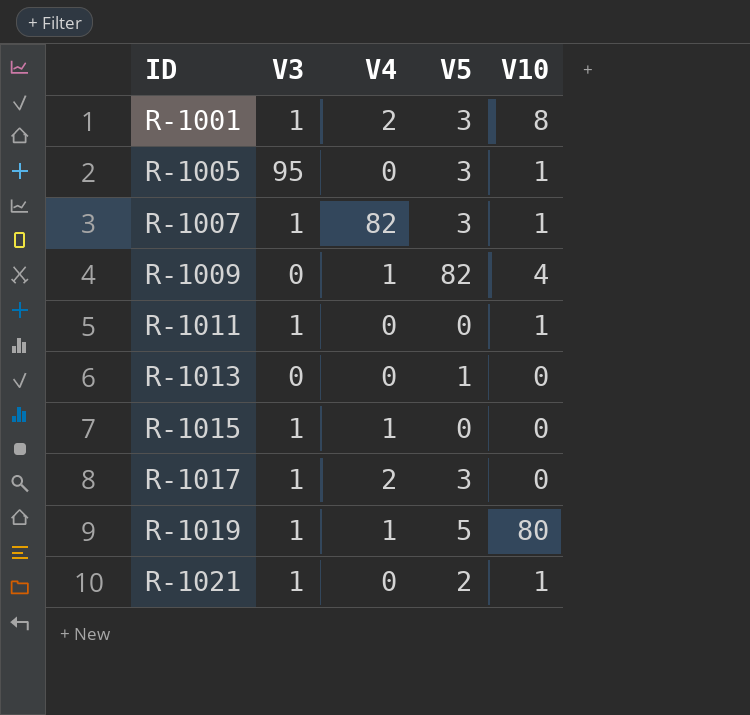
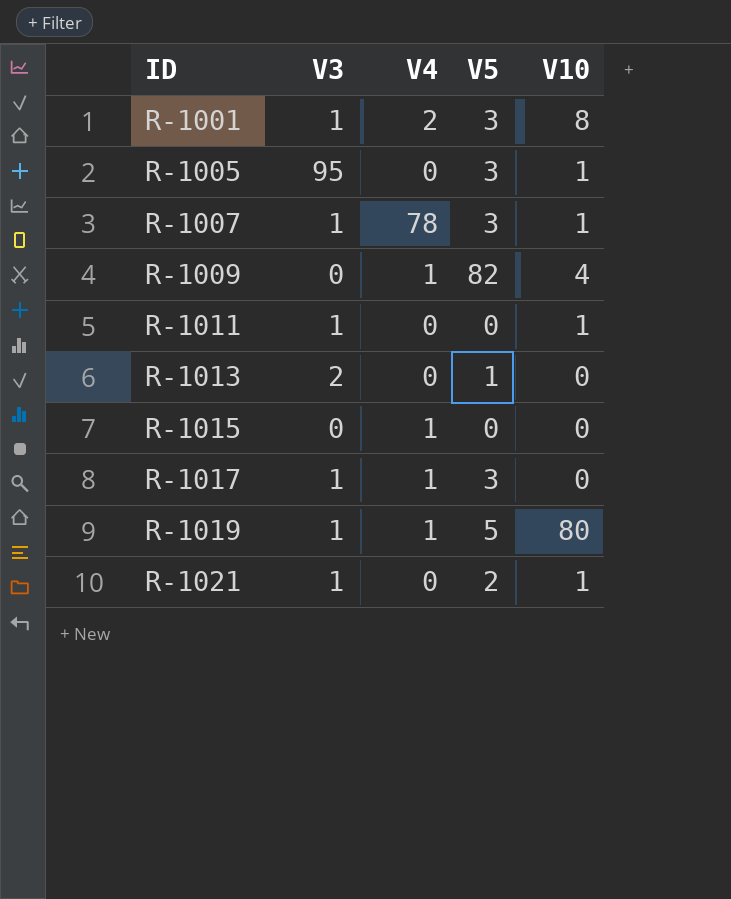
R-1007 | V4: 82 -> 78
R-1013 | V3: 0 -> 2
R-1015 | V3: 1 -> 0
R-1017 | V4: 2 -> 1

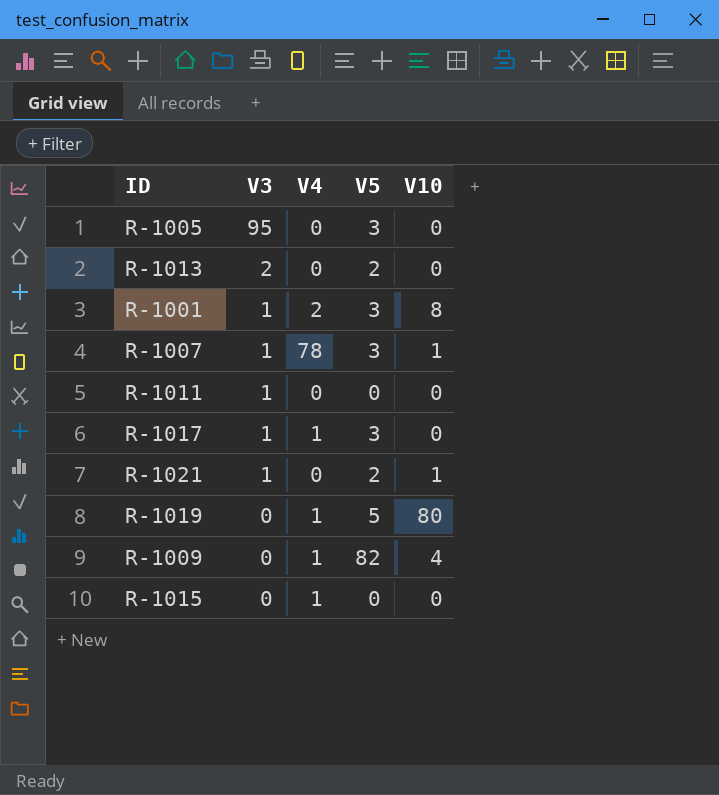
row order: ID ascending -> V3 descending
R-1005 | V10: 1 -> 0
R-1013 | V5: 1 -> 2
R-1011 | V10: 1 -> 0
R-1019 | V3: 1 -> 0

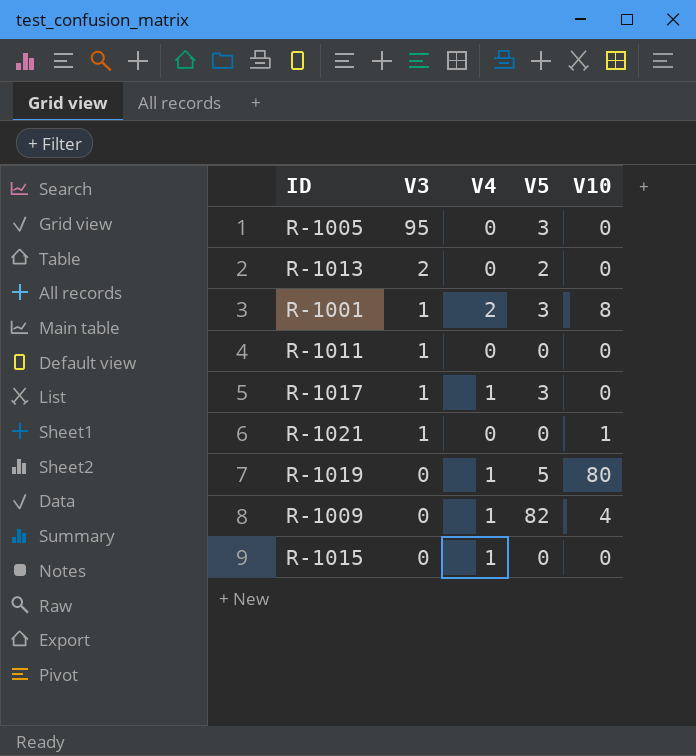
row R-1007: 1 | 78 | 3 | 1 -> none
R-1021 | V5: 2 -> 0

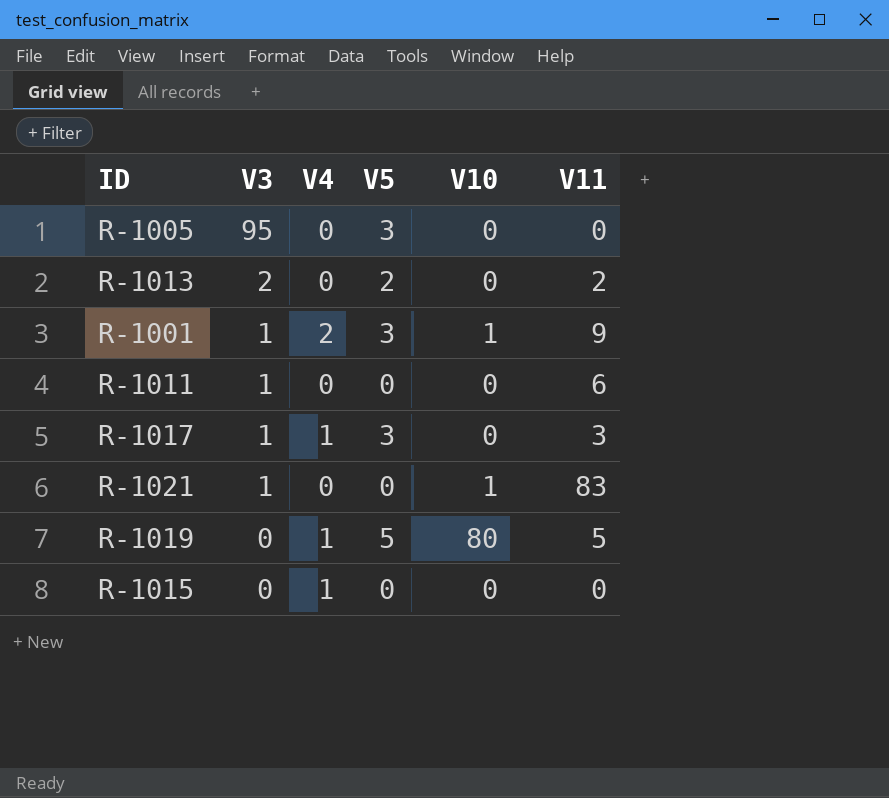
column V11 | position: none -> 6
row R-1009: 0 | 1 | 82 | 4 -> none
R-1001 | V10: 8 -> 1

